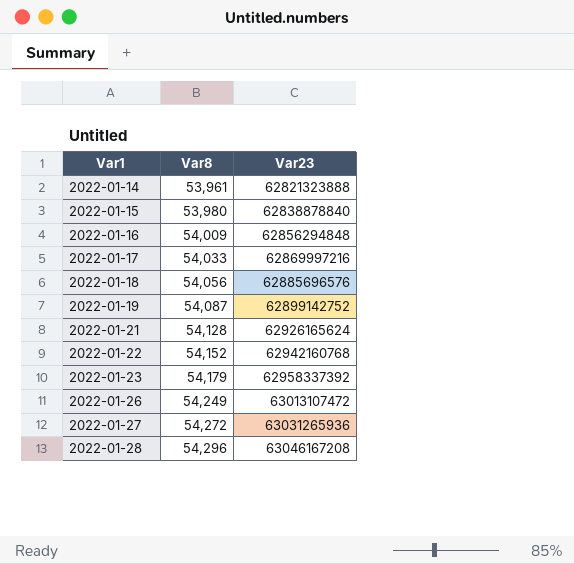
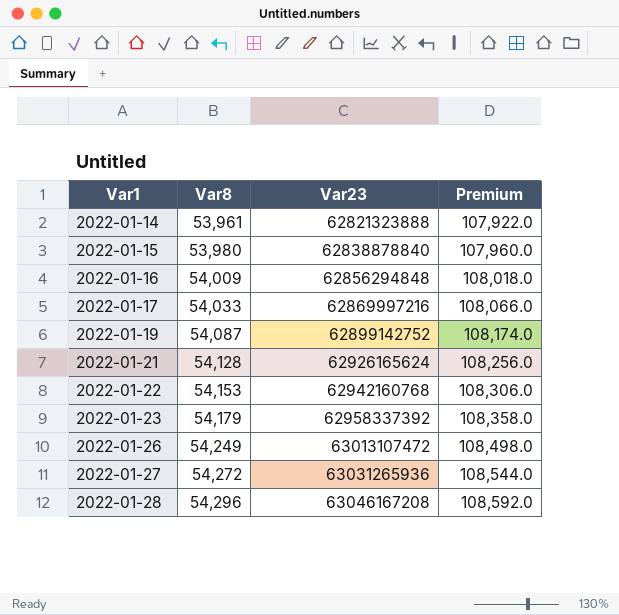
column Premium | formula: none -> [Var8] * 2
row 2022-01-18: 54,056 | 62885696576 -> none
2022-01-22 | Var8: 54,152 -> 54,153

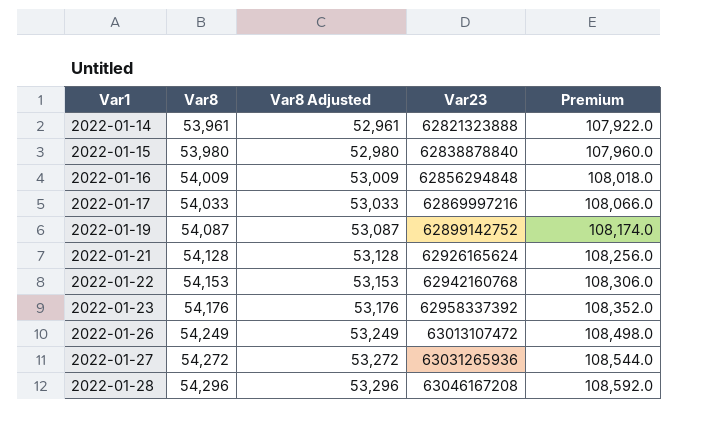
column Var8 Adjusted | formula: none -> [Var8] - 1000
2022-01-23 | Var8: 54,179 -> 54,176
2022-01-23 | Premium: 108,358.0 -> 108,352.0

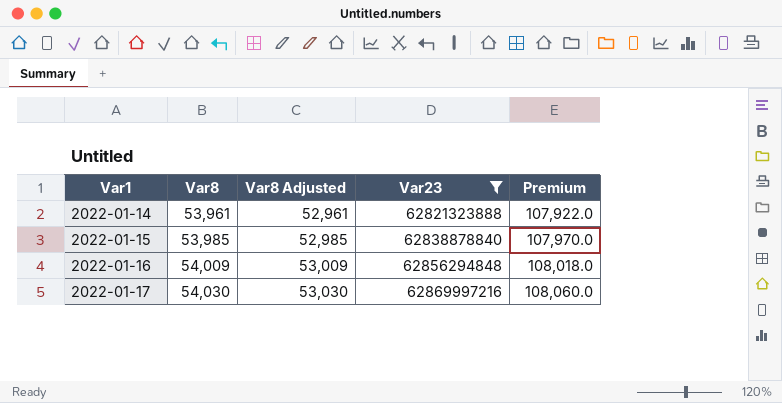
filter: none -> Var23 <= 62869997216
2022-01-15 | Var8: 53,980 -> 53,985
2022-01-15 | Var8 Adjusted: 52,980 -> 52,985
2022-01-15 | Premium: 107,960.0 -> 107,970.0
2022-01-17 | Var8: 54,033 -> 54,030
2022-01-17 | Var8 Adjusted: 53,033 -> 53,030
2022-01-17 | Premium: 108,066.0 -> 108,060.0

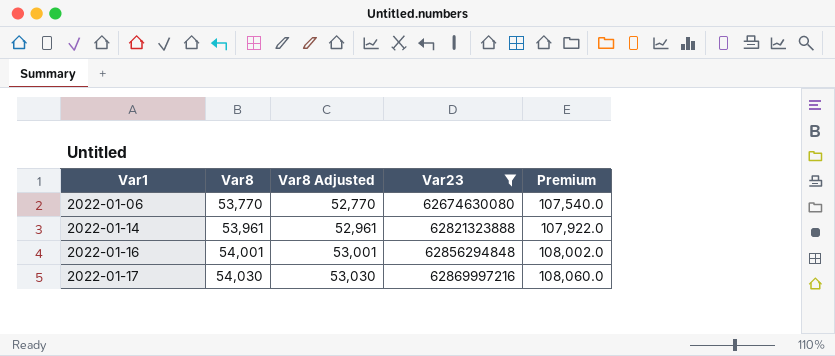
row 2022-01-15: 53,985 | 52,985 | 62838878840 | 107,970.0 -> none
row 2022-01-06: none -> 53,770 | 52,770 | 62674630080 | 107,540.0
2022-01-16 | Var8: 54,009 -> 54,001
2022-01-16 | Var8 Adjusted: 53,009 -> 53,001
2022-01-16 | Premium: 108,018.0 -> 108,002.0

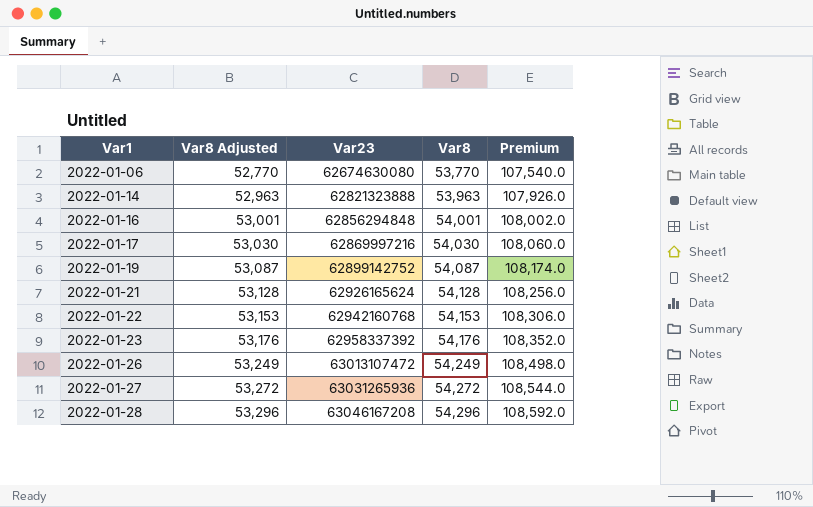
filter: Var23 <= 62869997216 -> none
column Var8 | position: 2 -> 4
2022-01-14 | Var8 Adjusted: 52,961 -> 52,963
2022-01-14 | Var8: 53,961 -> 53,963
2022-01-14 | Premium: 107,922.0 -> 107,926.0

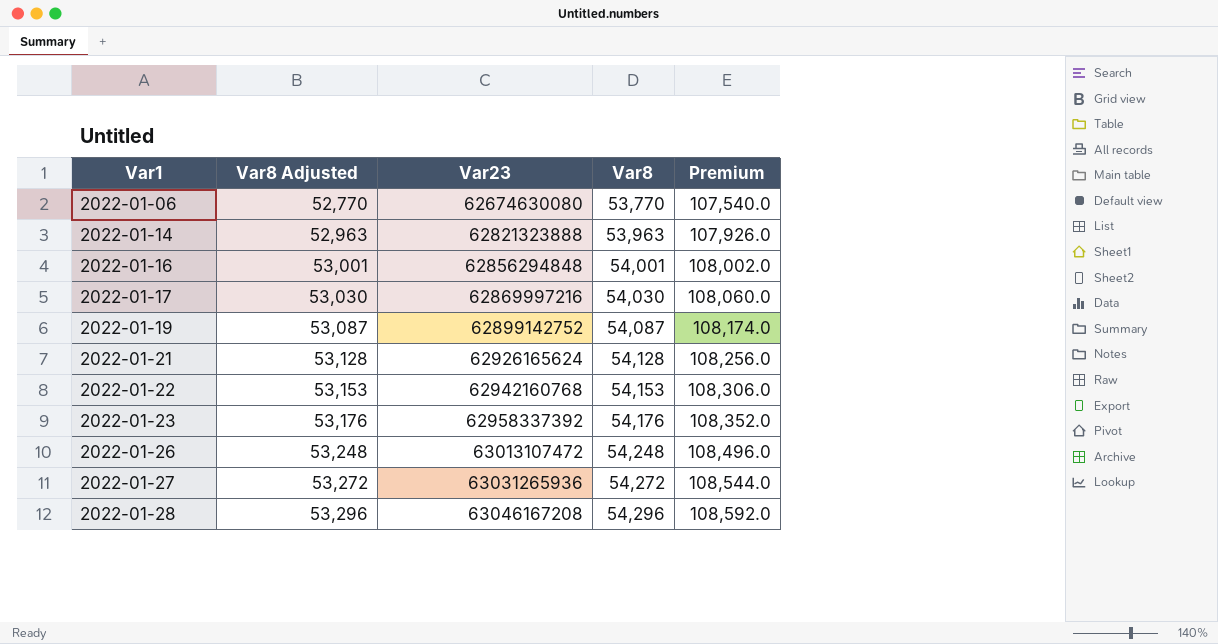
2022-01-26 | Var8 Adjusted: 53,249 -> 53,248
2022-01-26 | Var8: 54,249 -> 54,248
2022-01-26 | Premium: 108,498.0 -> 108,496.0

